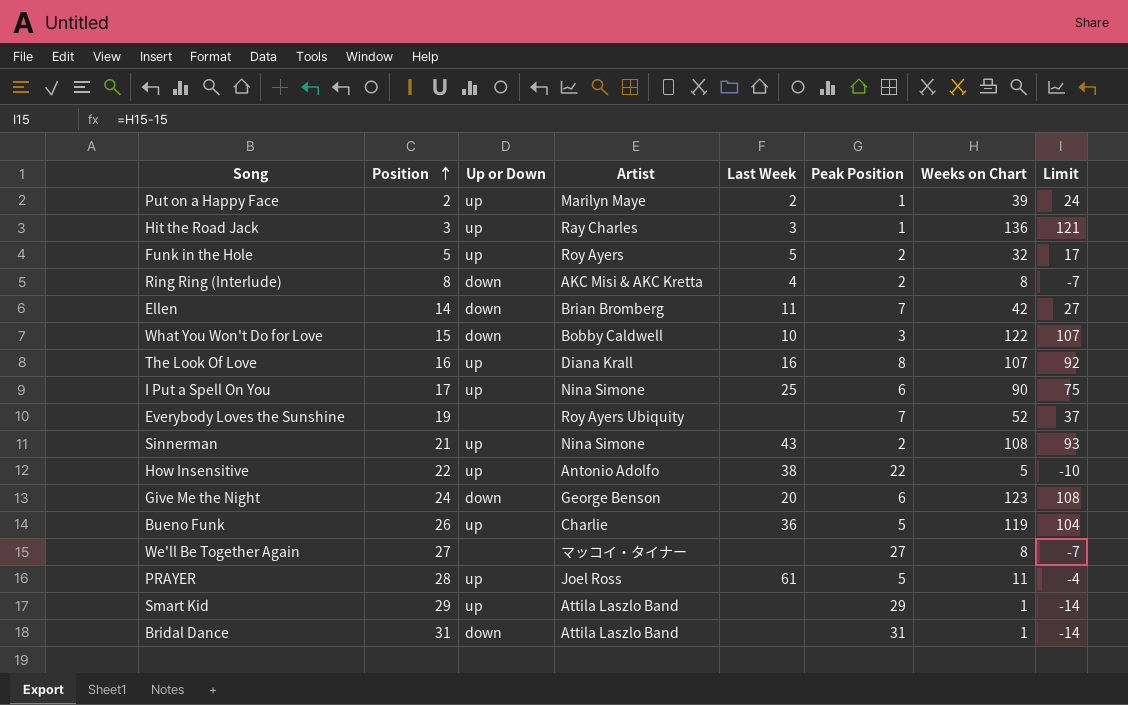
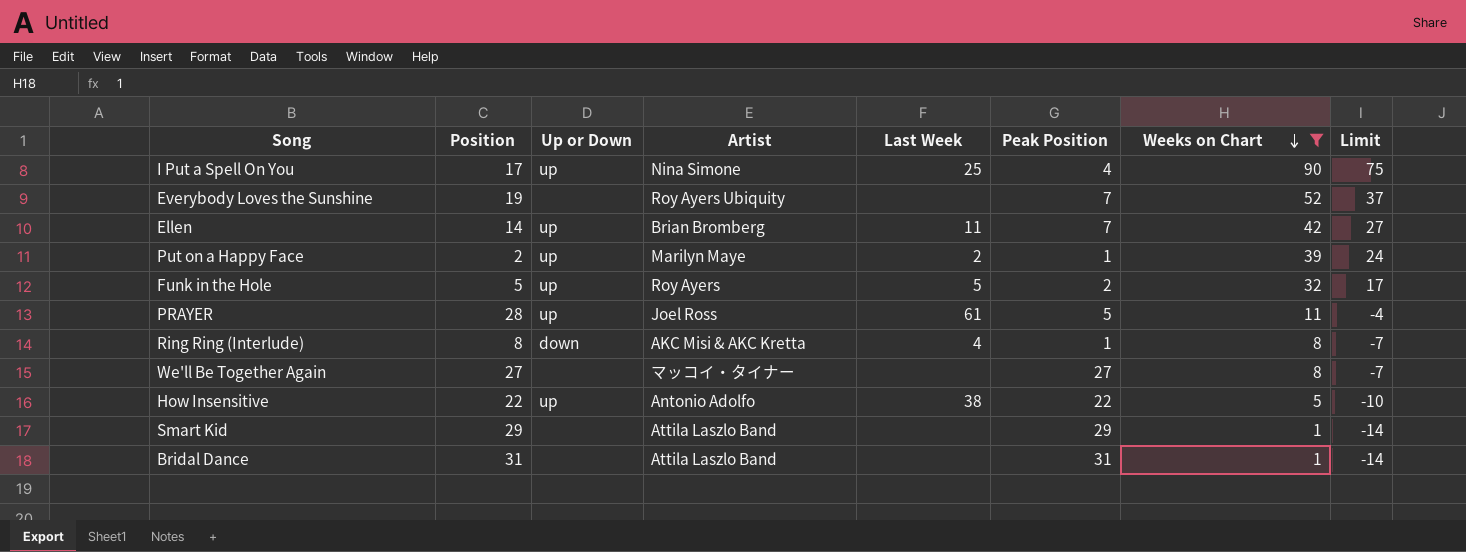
filter: none -> Weeks on Chart <= 90
row order: Position ascending -> Weeks on Chart descending
I Put a Spell On You | Peak Position: 6 -> 4
Ellen | Up or Down: down -> up
Ring Ring (Interlude) | Peak Position: 2 -> 1
Smart Kid | Up or Down: up -> none
Bridal Dance | Up or Down: down -> none

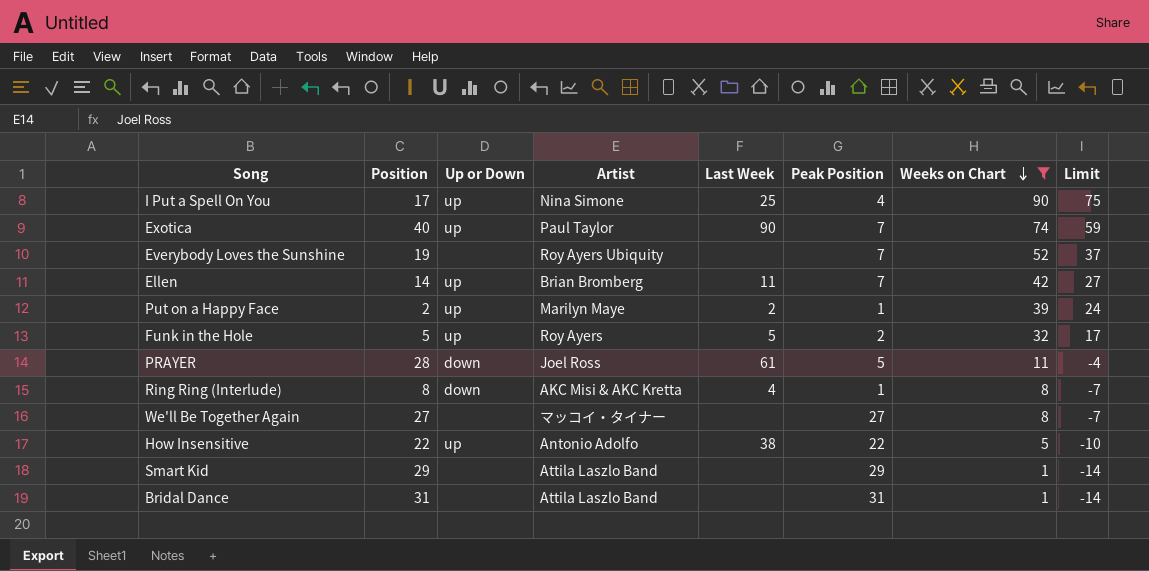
row Exotica: none -> 40 | up | Paul Taylor | 90 | 7 | 74 | 59
PRAYER | Up or Down: up -> down

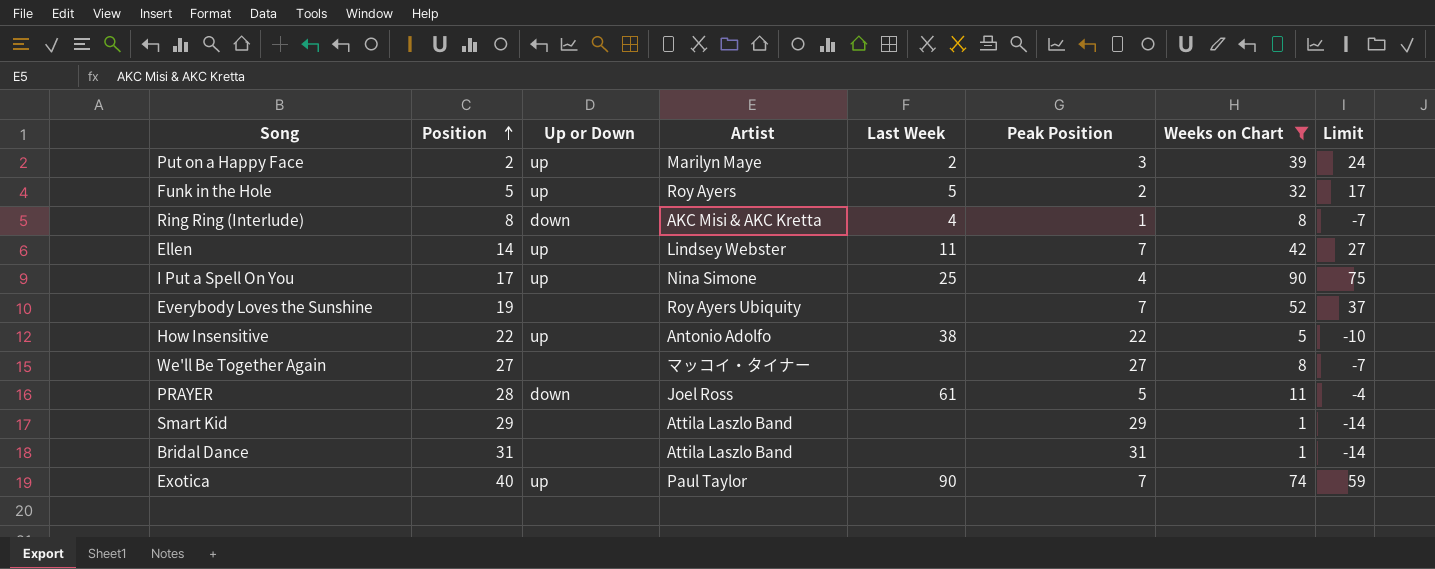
row order: Weeks on Chart descending -> Position ascending
Put on a Happy Face | Peak Position: 1 -> 3
Ellen | Artist: Brian Bromberg -> Lindsey Webster

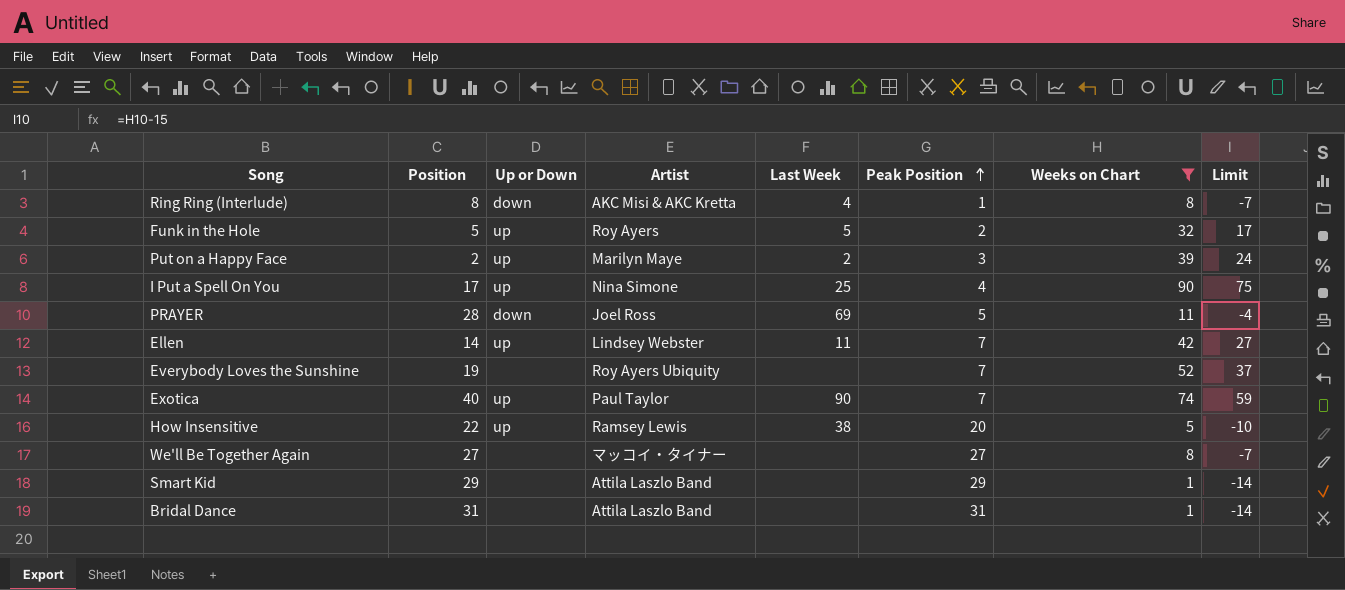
row order: Position ascending -> Peak Position ascending
PRAYER | Last Week: 61 -> 69
How Insensitive | Artist: Antonio Adolfo -> Ramsey Lewis
How Insensitive | Peak Position: 22 -> 20

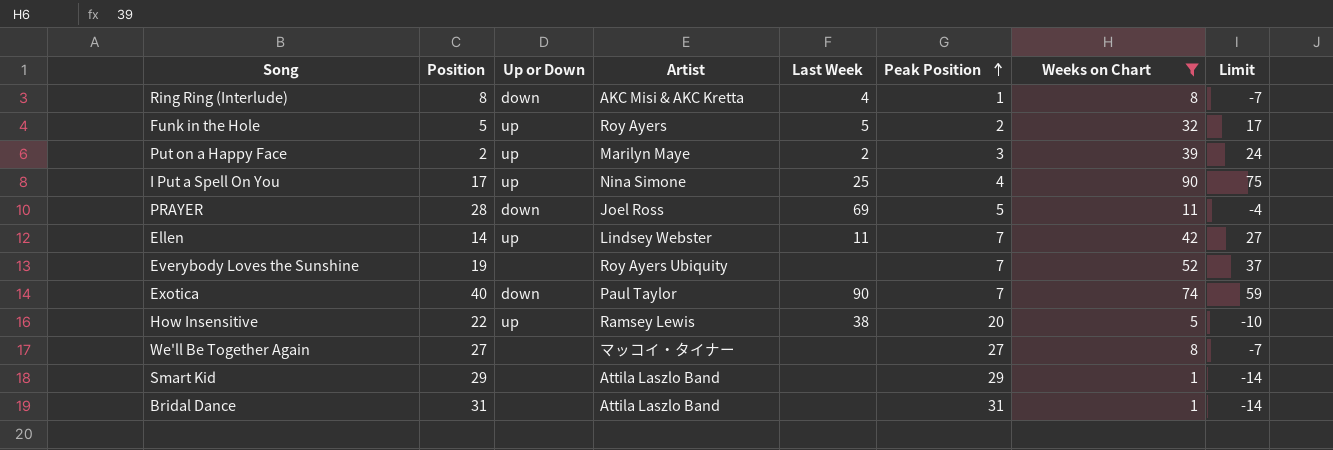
Exotica | Up or Down: up -> down

